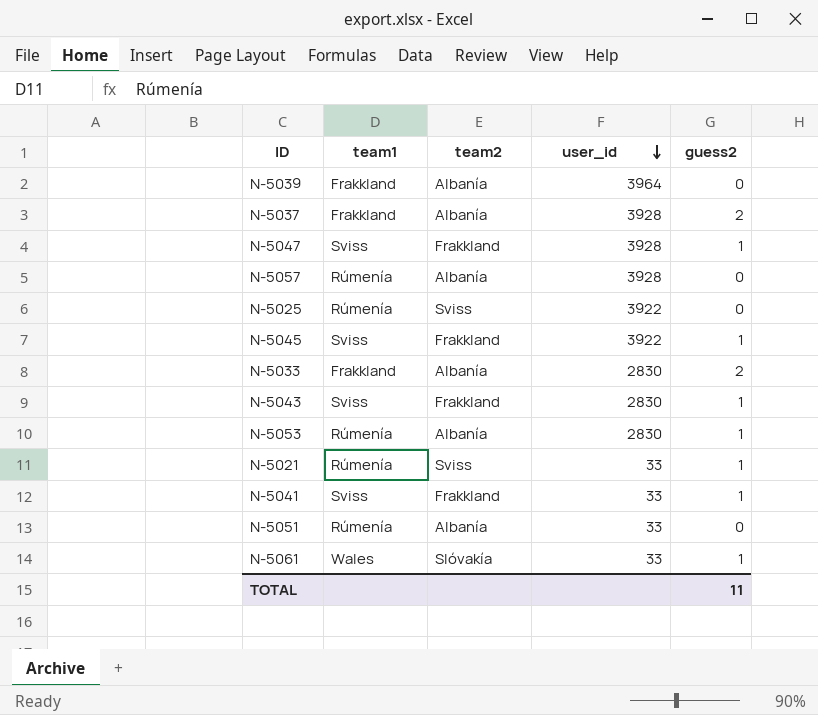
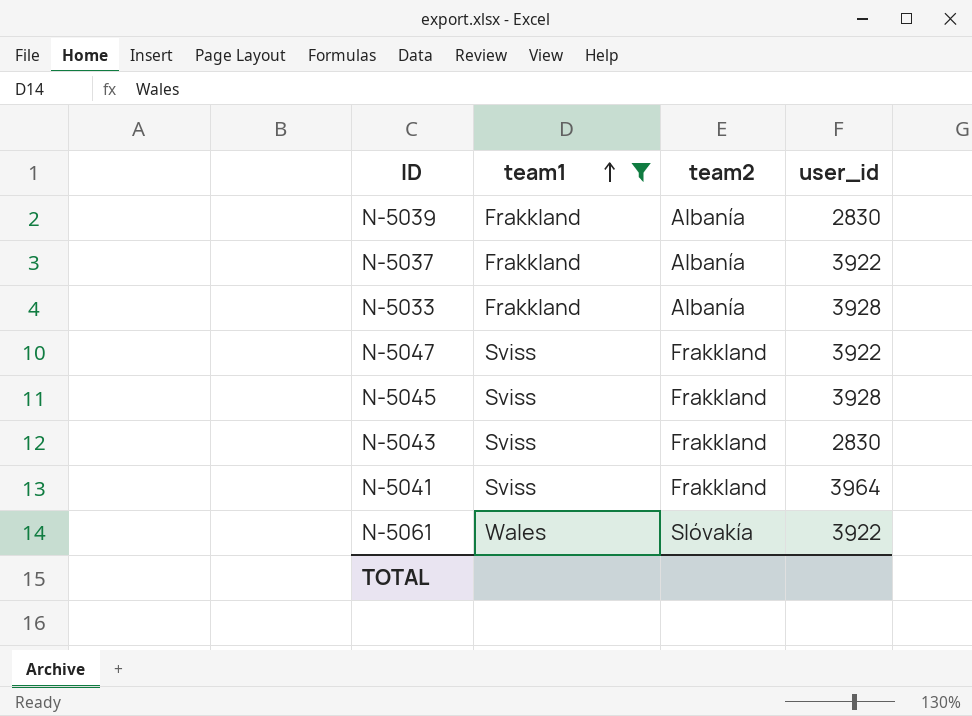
filter: none -> team1 != Rúmenía
row order: user_id descending -> team1 ascending
column guess2 | position: 5 -> none
N-5039 | user_id: 3964 -> 2830
N-5037 | user_id: 3928 -> 3922
N-5033 | user_id: 2830 -> 3928
N-5047 | user_id: 3928 -> 3922
N-5045 | user_id: 3922 -> 3928
N-5041 | user_id: 33 -> 3964
N-5061 | user_id: 33 -> 3922

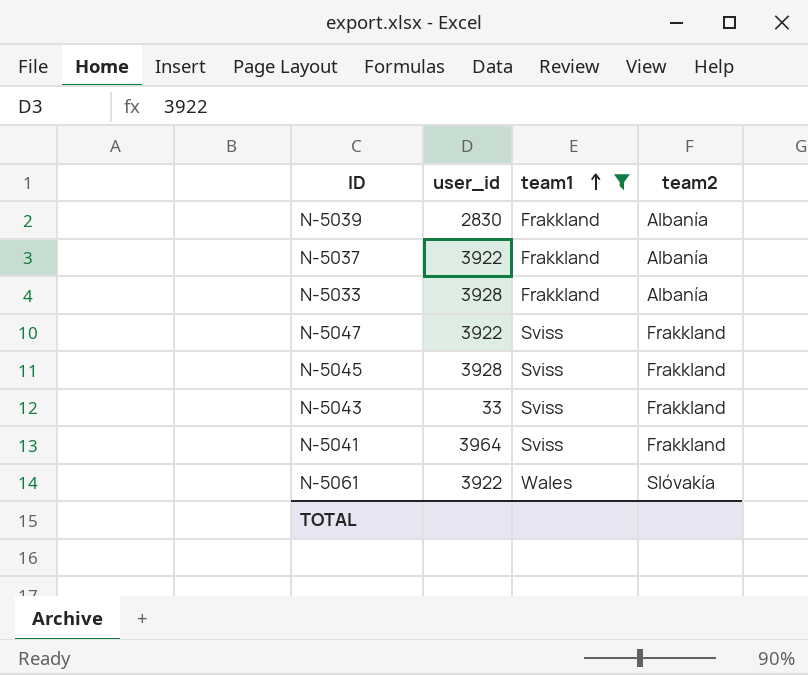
column user_id | position: 4 -> 2
N-5043 | user_id: 2830 -> 33

